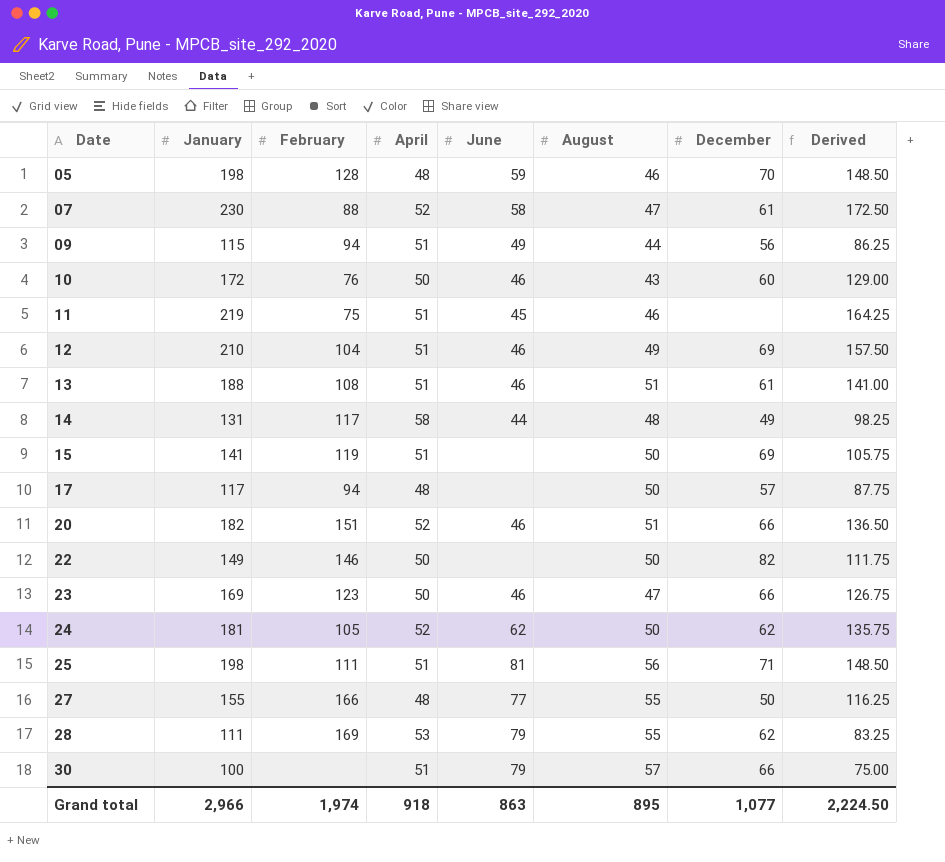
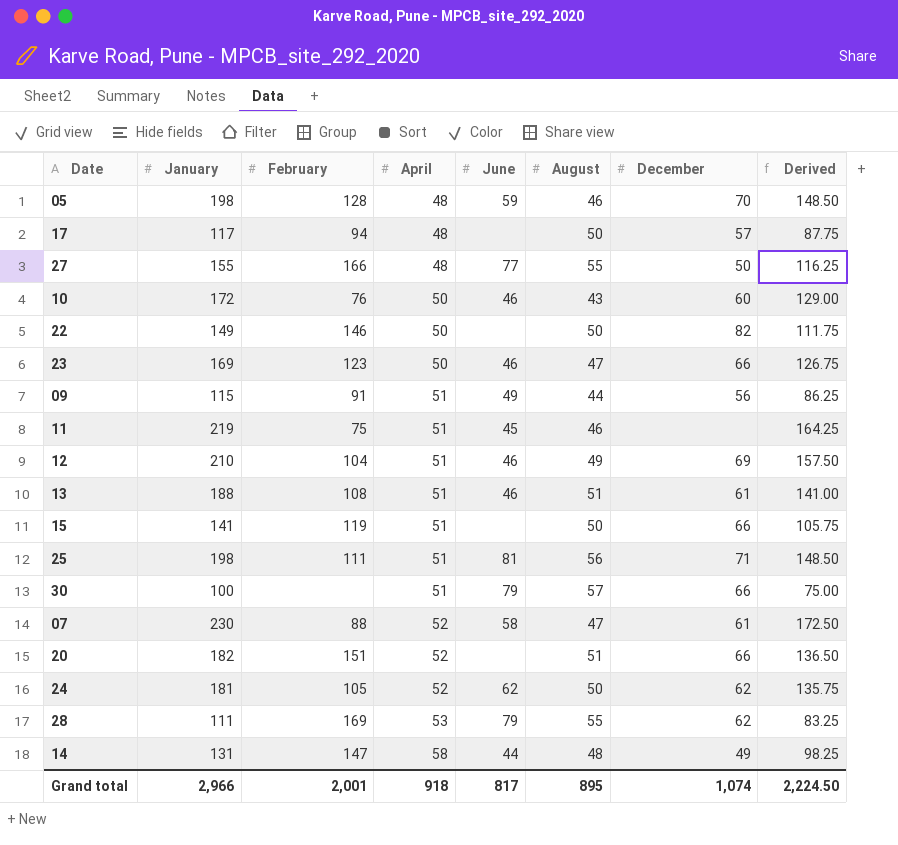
row order: Date ascending -> April ascending
09 | February: 94 -> 91
15 | December: 69 -> 66
20 | June: 46 -> none
14 | February: 117 -> 147
Grand total | February: 1,974 -> 2,001
Grand total | June: 863 -> 817
Grand total | December: 1,077 -> 1,074

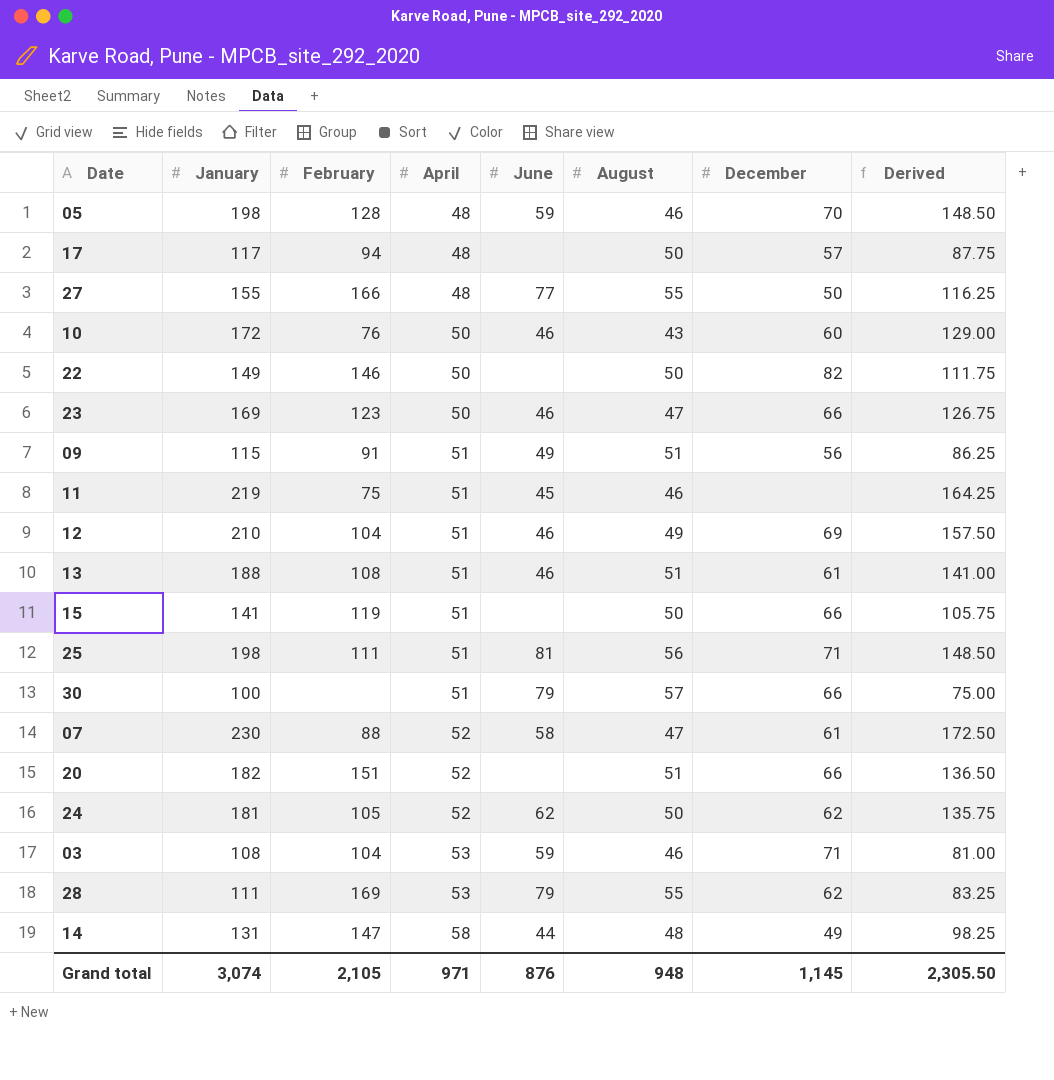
09 | August: 44 -> 51
row 03: none -> 108 | 104 | 53 | 59 | 46 | 71 | 81.00
Grand total | January: 2,966 -> 3,074
Grand total | February: 2,001 -> 2,105
Grand total | April: 918 -> 971
Grand total | June: 817 -> 876
Grand total | August: 895 -> 948
Grand total | December: 1,074 -> 1,145
Grand total | Derived: 2,224.50 -> 2,305.50

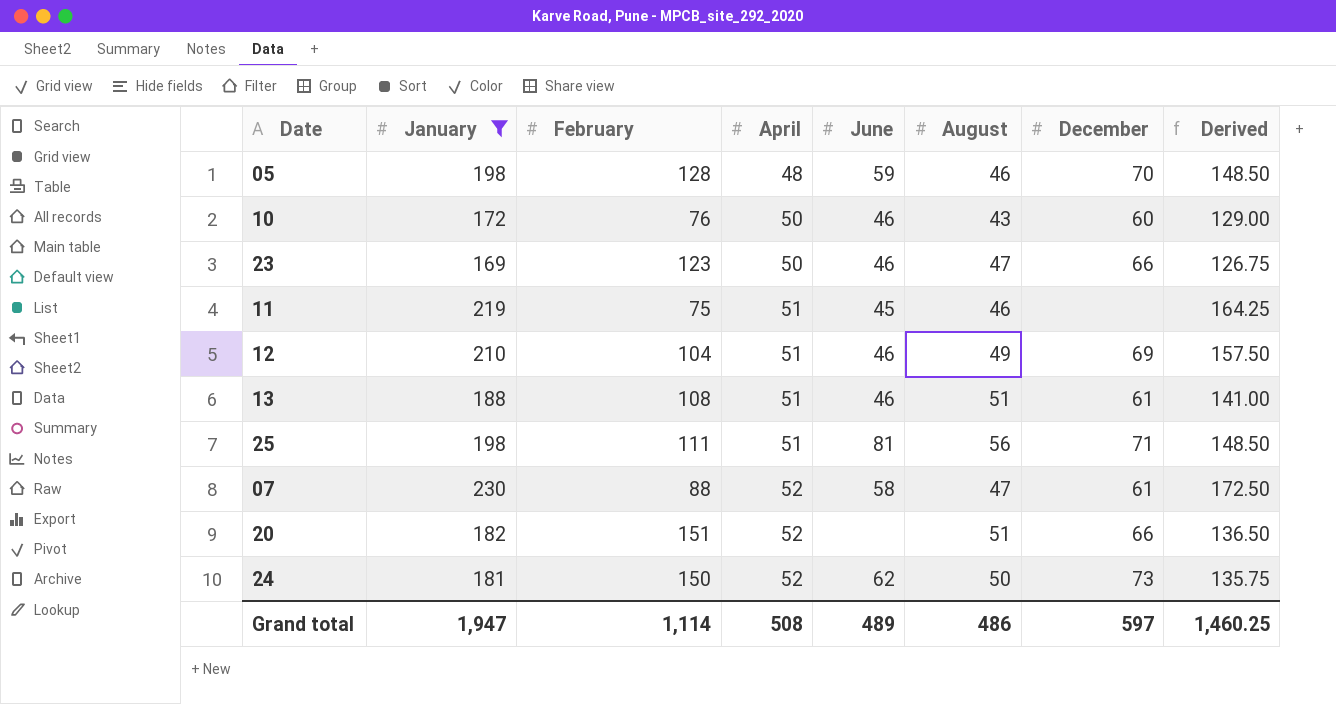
filter: none -> January >= 169
24 | February: 105 -> 150
24 | December: 62 -> 73
Grand total | January: 3,074 -> 1,947
Grand total | February: 2,105 -> 1,114
Grand total | April: 971 -> 508
Grand total | June: 876 -> 489
Grand total | August: 948 -> 486
Grand total | December: 1,145 -> 597
Grand total | Derived: 2,305.50 -> 1,460.25

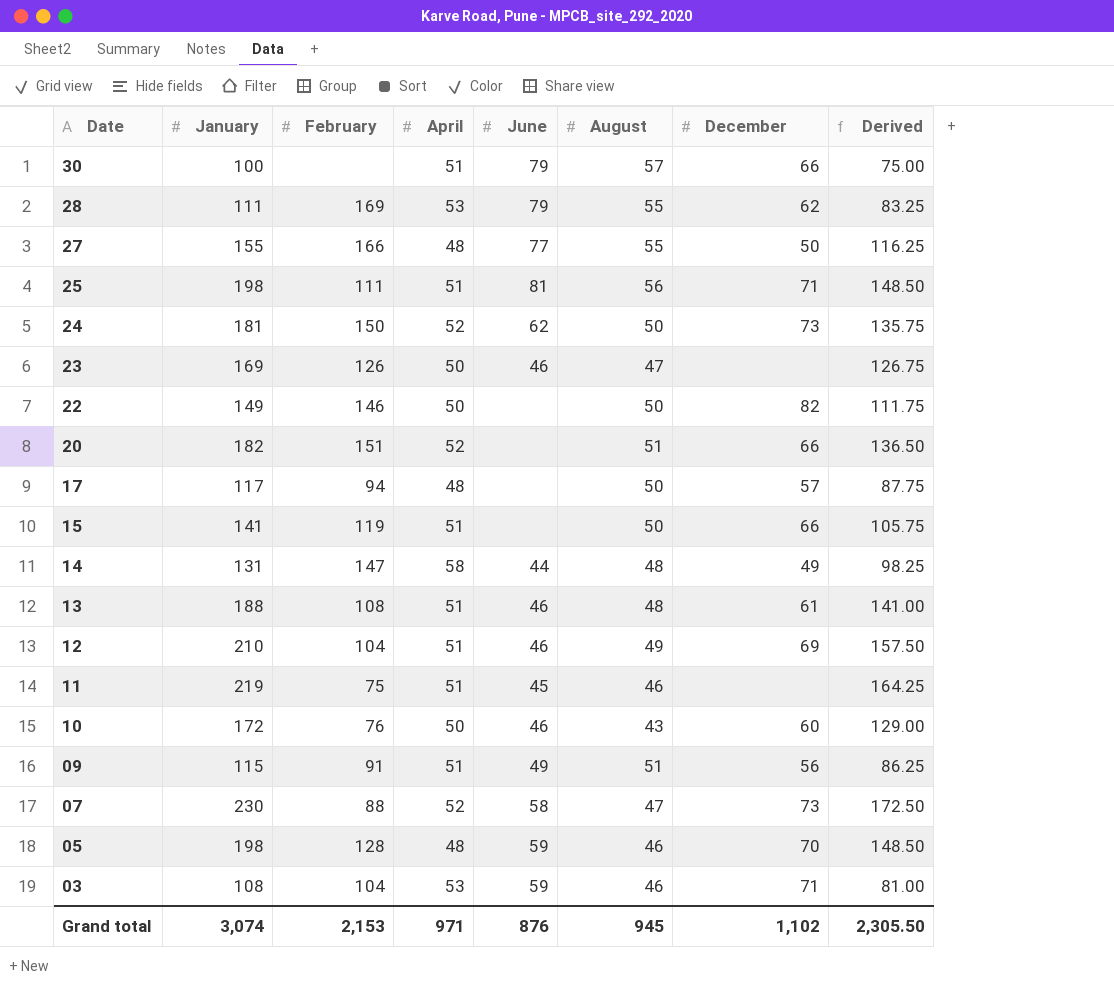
filter: January >= 169 -> none
row order: April ascending -> Date descending
23 | February: 123 -> 126
23 | December: 66 -> none
13 | August: 51 -> 48
07 | December: 61 -> 73
Grand total | January: 1,947 -> 3,074
Grand total | February: 1,114 -> 2,153
Grand total | April: 508 -> 971
Grand total | June: 489 -> 876
Grand total | August: 486 -> 945
Grand total | December: 597 -> 1,102
Grand total | Derived: 1,460.25 -> 2,305.50

